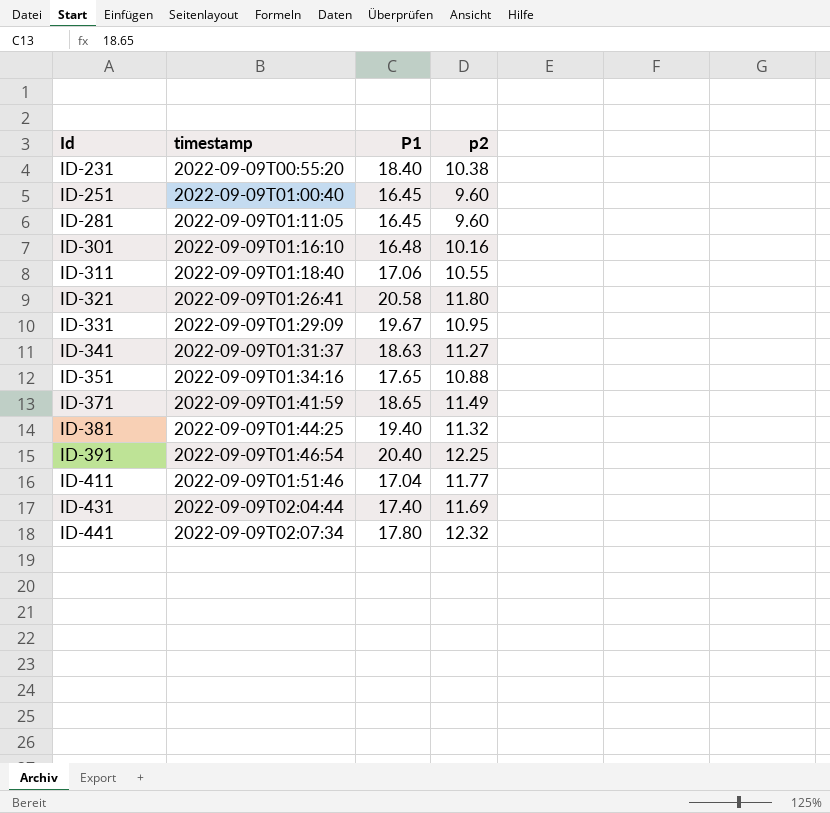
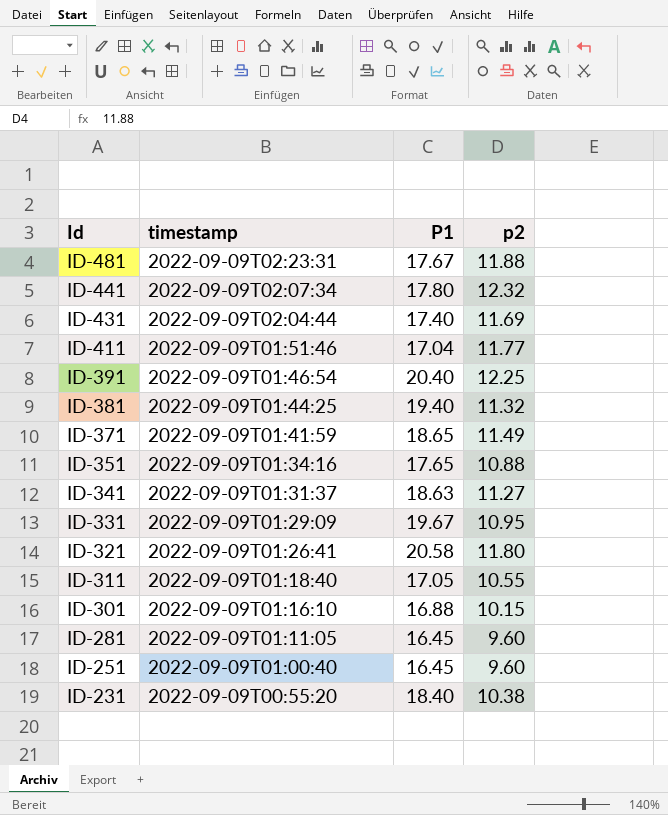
row order: Id ascending -> Id descending
row ID-481: none -> 2022-09-09T02:23:31 | 17.67 | 11.88
ID-311 | P1: 17.06 -> 17.05
ID-301 | P1: 16.48 -> 16.88
ID-301 | p2: 10.16 -> 10.15

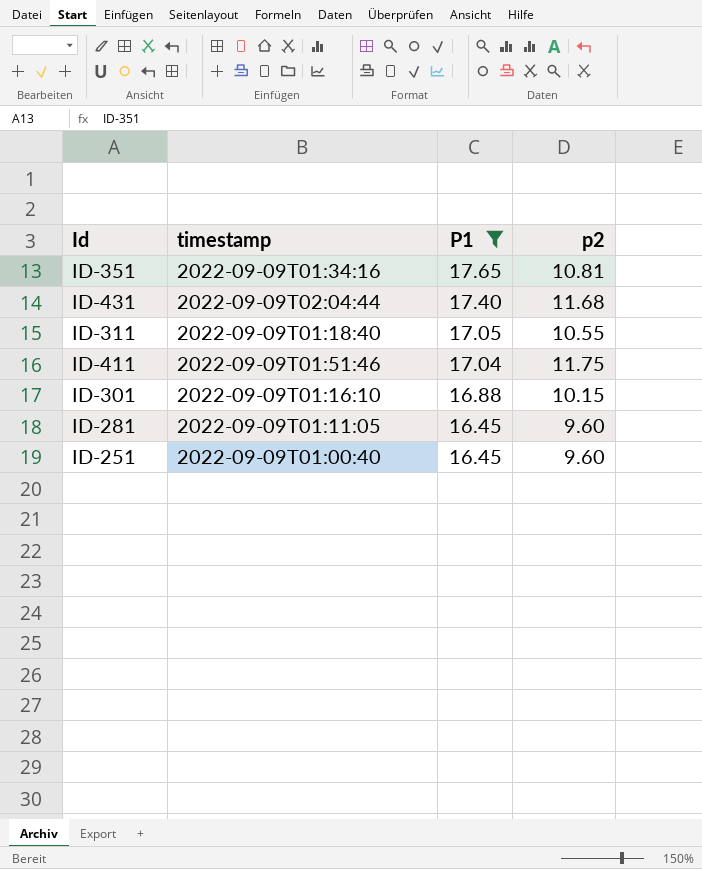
filter: none -> P1 <= 17.65
row order: Id descending -> P1 descending
ID-351 | p2: 10.88 -> 10.81
ID-431 | p2: 11.69 -> 11.68
ID-411 | p2: 11.77 -> 11.75

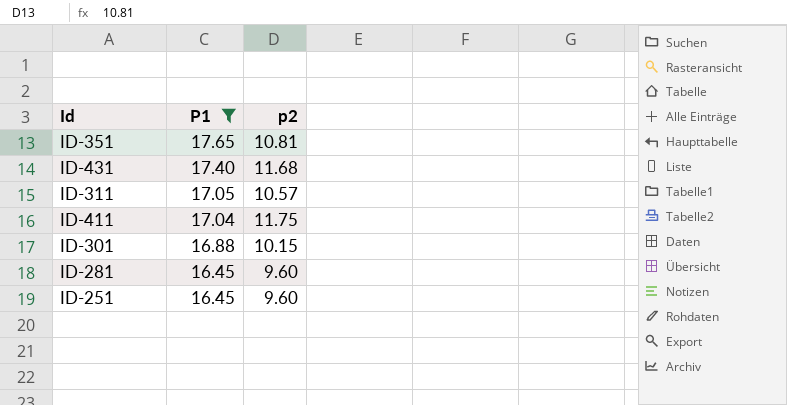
column timestamp | position: 2 -> none
ID-311 | p2: 10.55 -> 10.57

